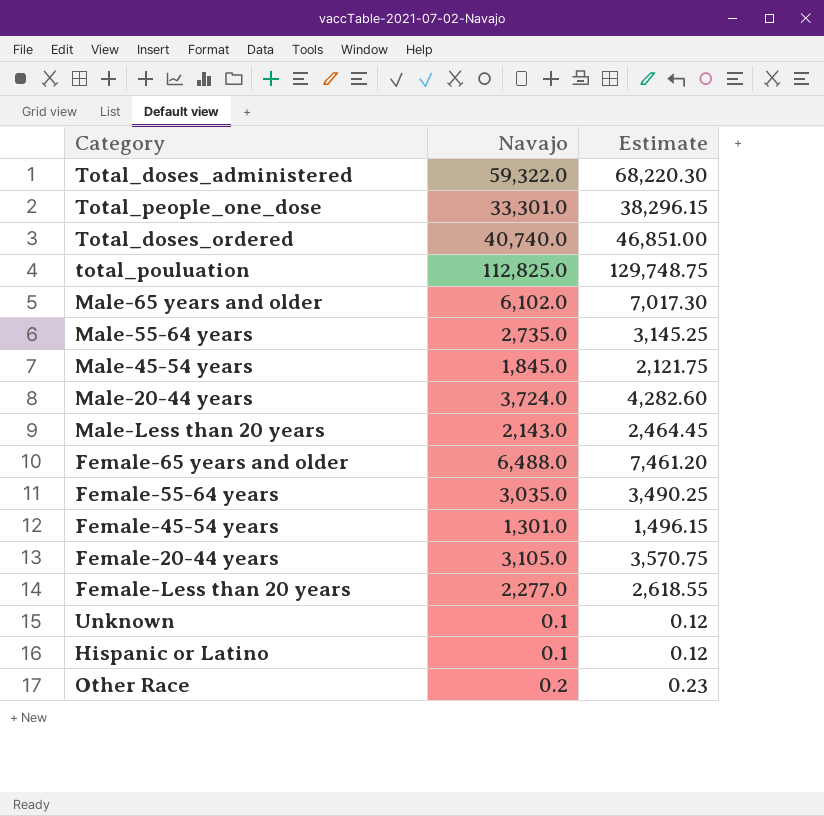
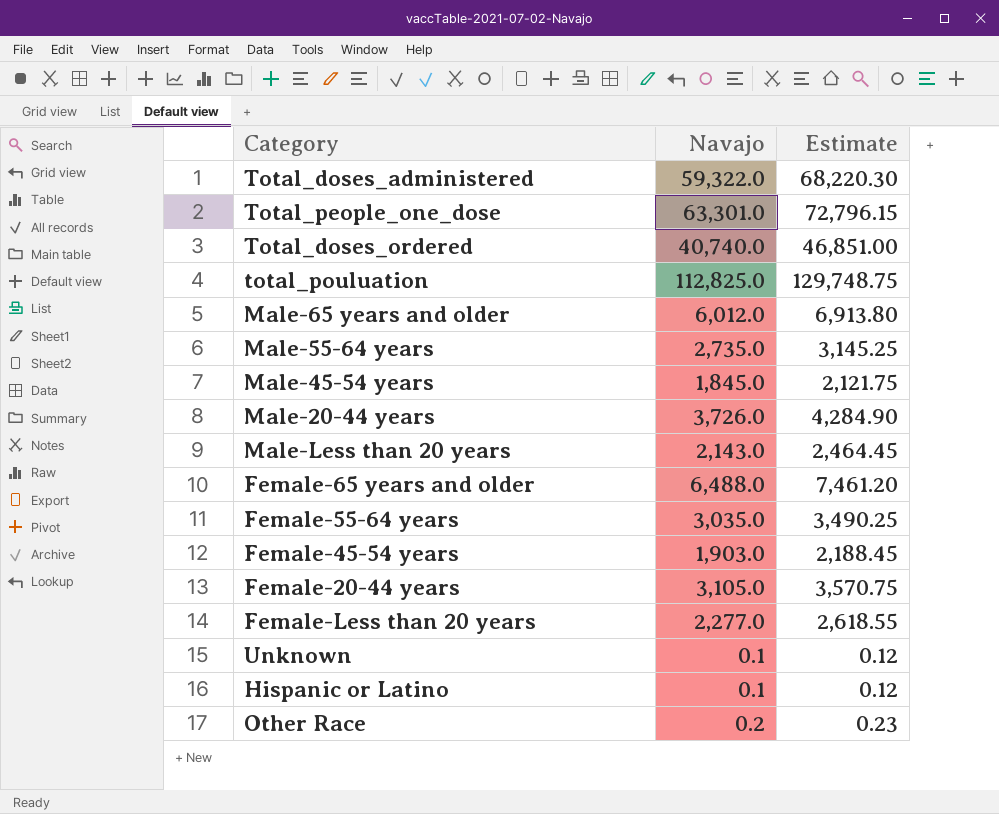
Total_people_one_dose | Navajo: 33,301.0 -> 63,301.0
Total_people_one_dose | Estimate: 38,296.15 -> 72,796.15
Male-65 years and older | Navajo: 6,102.0 -> 6,012.0
Male-65 years and older | Estimate: 7,017.30 -> 6,913.80
Male-20-44 years | Navajo: 3,724.0 -> 3,726.0
Male-20-44 years | Estimate: 4,282.60 -> 4,284.90
Female-45-54 years | Navajo: 1,301.0 -> 1,903.0
Female-45-54 years | Estimate: 1,496.15 -> 2,188.45

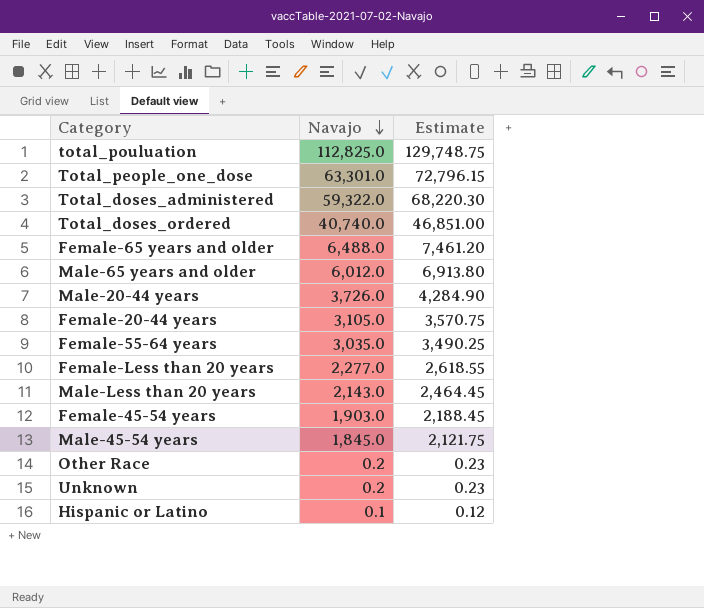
row order: none -> Navajo descending
row Male-55-64 years: 2,735.0 | 3,145.25 -> none
Unknown | Navajo: 0.1 -> 0.2
Unknown | Estimate: 0.12 -> 0.23

